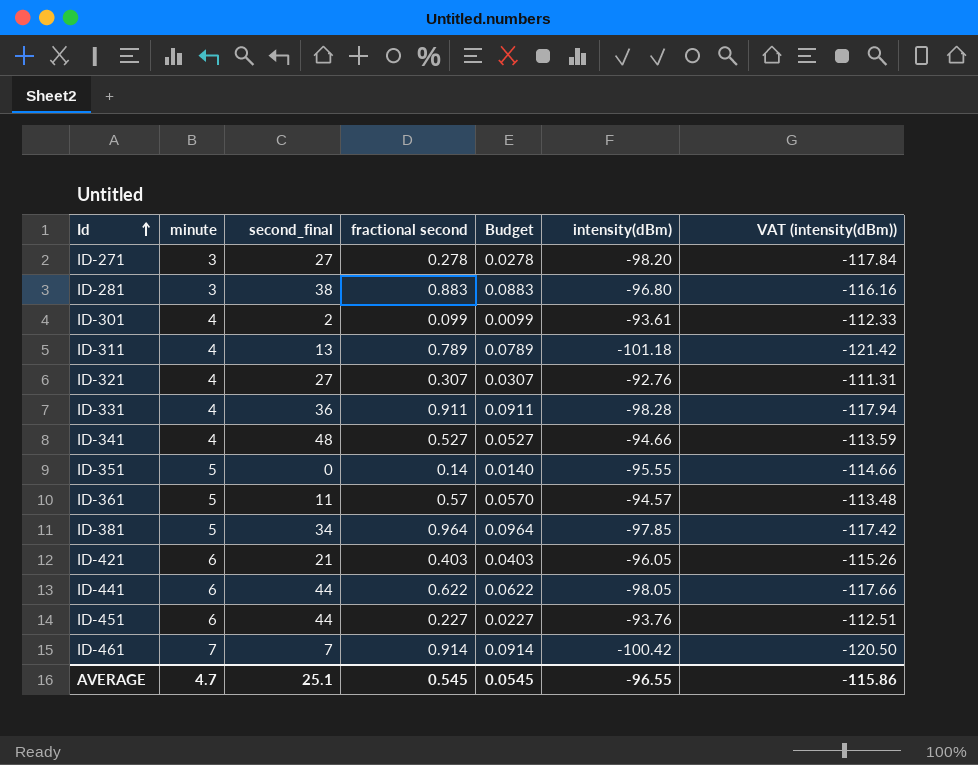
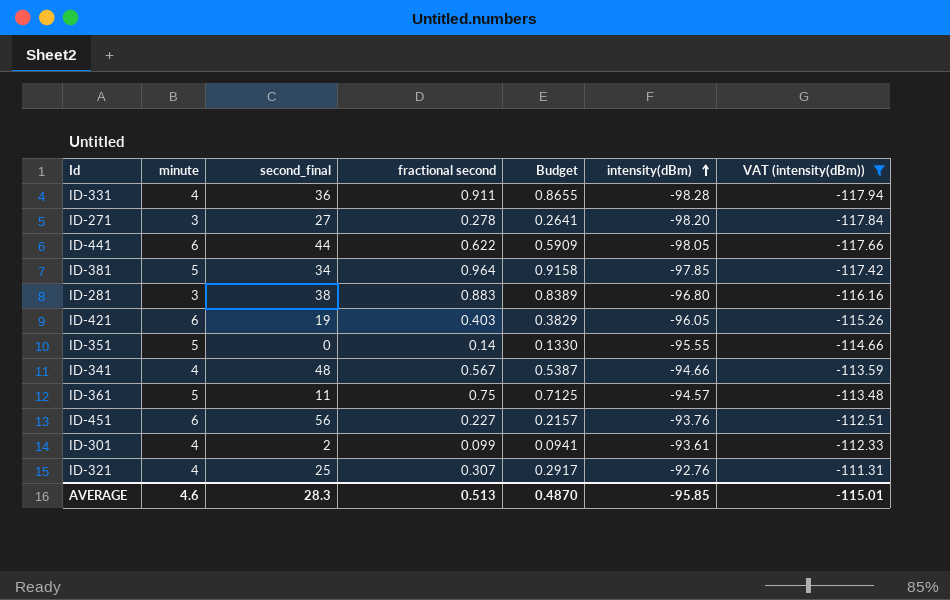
filter: none -> VAT (intensity(dBm)) >= -117.94
row order: Id ascending -> intensity(dBm) ascending
column Budget | formula: [fractional second] * 0.1 -> [fractional second] * 0.95
ID-421 | second_final: 21 -> 19
ID-341 | fractional second: 0.527 -> 0.567
ID-361 | fractional second: 0.57 -> 0.75
ID-451 | second_final: 44 -> 56
ID-321 | second_final: 27 -> 25
AVERAGE | minute: 4.7 -> 4.6
AVERAGE | second_final: 25.1 -> 28.3
AVERAGE | fractional second: 0.545 -> 0.513
AVERAGE | Budget: 0.0545 -> 0.4870
AVERAGE | intensity(dBm): -96.55 -> -95.85
AVERAGE | VAT (intensity(dBm)): -115.86 -> -115.01

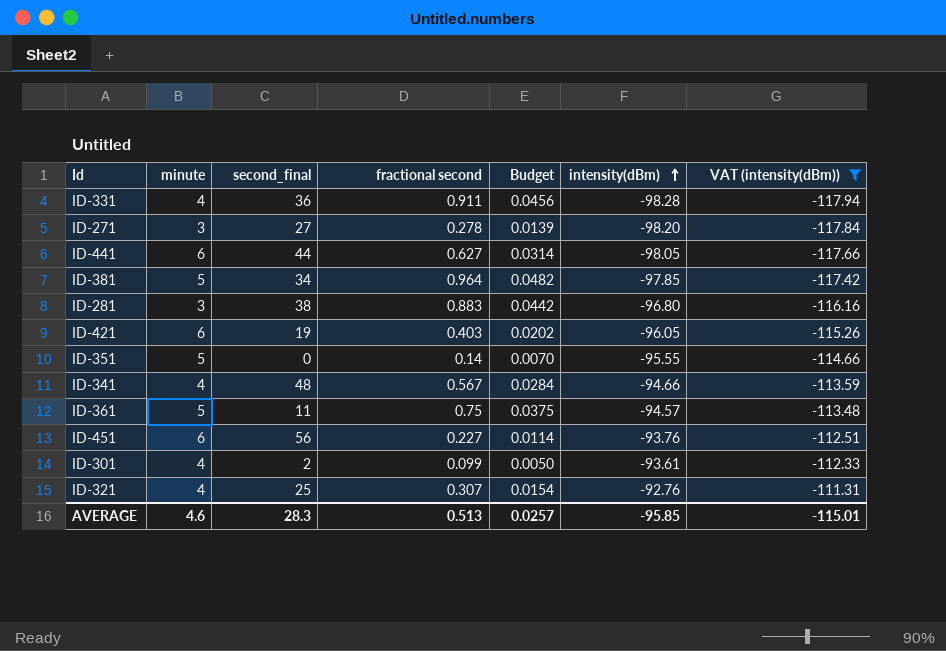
column Budget | formula: [fractional second] * 0.95 -> [fractional second] * 0.05
ID-441 | fractional second: 0.622 -> 0.627
AVERAGE | Budget: 0.4870 -> 0.0257

